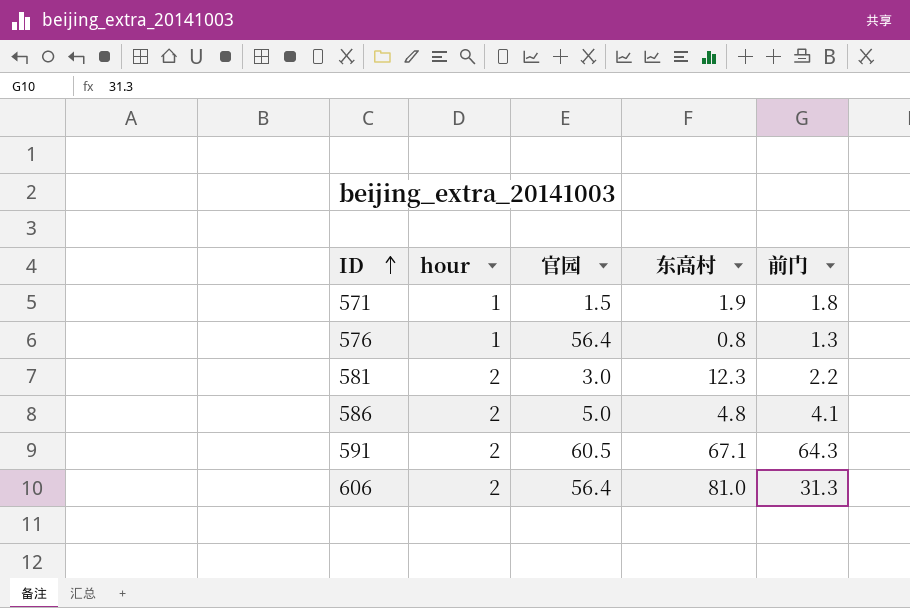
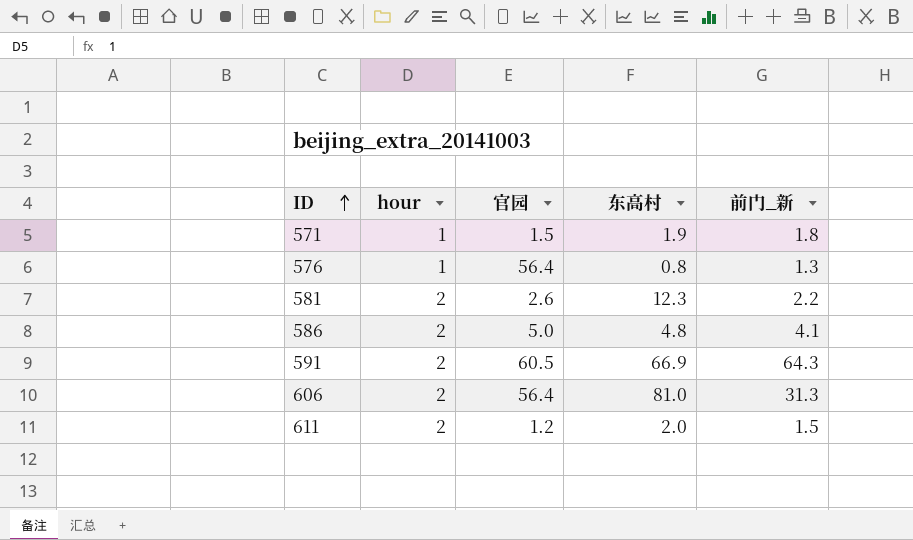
column name: 前门 -> 前门_新
581 | 官园: 3.0 -> 2.6
591 | 东高村: 67.1 -> 66.9
row 611: none -> 2 | 1.2 | 2.0 | 1.5

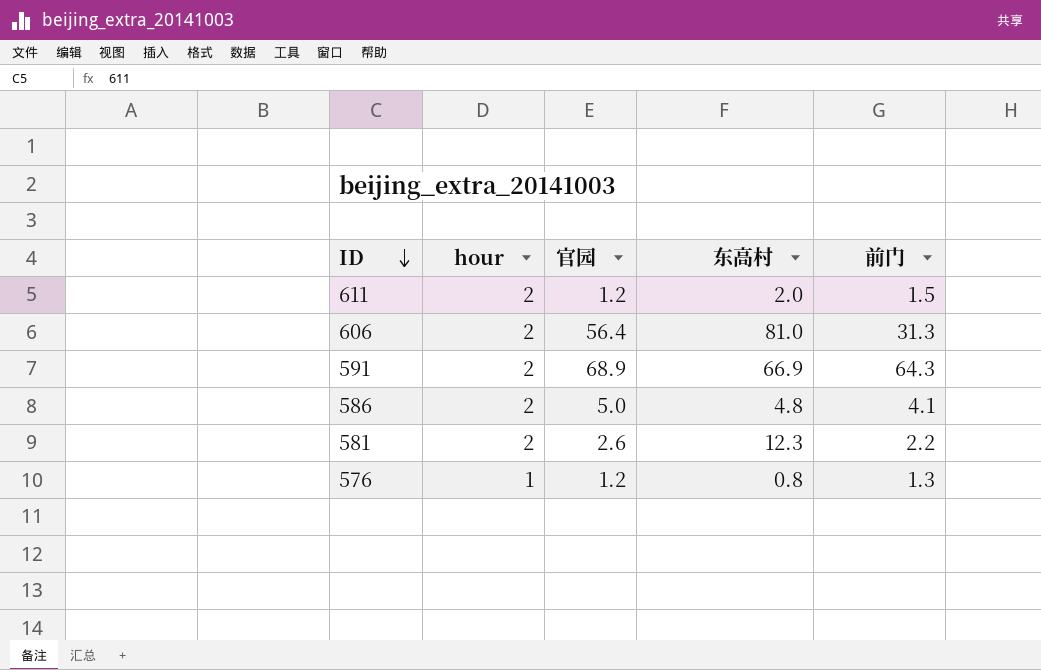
row order: ID ascending -> ID descending
column name: 前门_新 -> 前门
row 571: 1 | 1.5 | 1.9 | 1.8 -> none
591 | 官园: 60.5 -> 68.9
576 | 官园: 56.4 -> 1.2

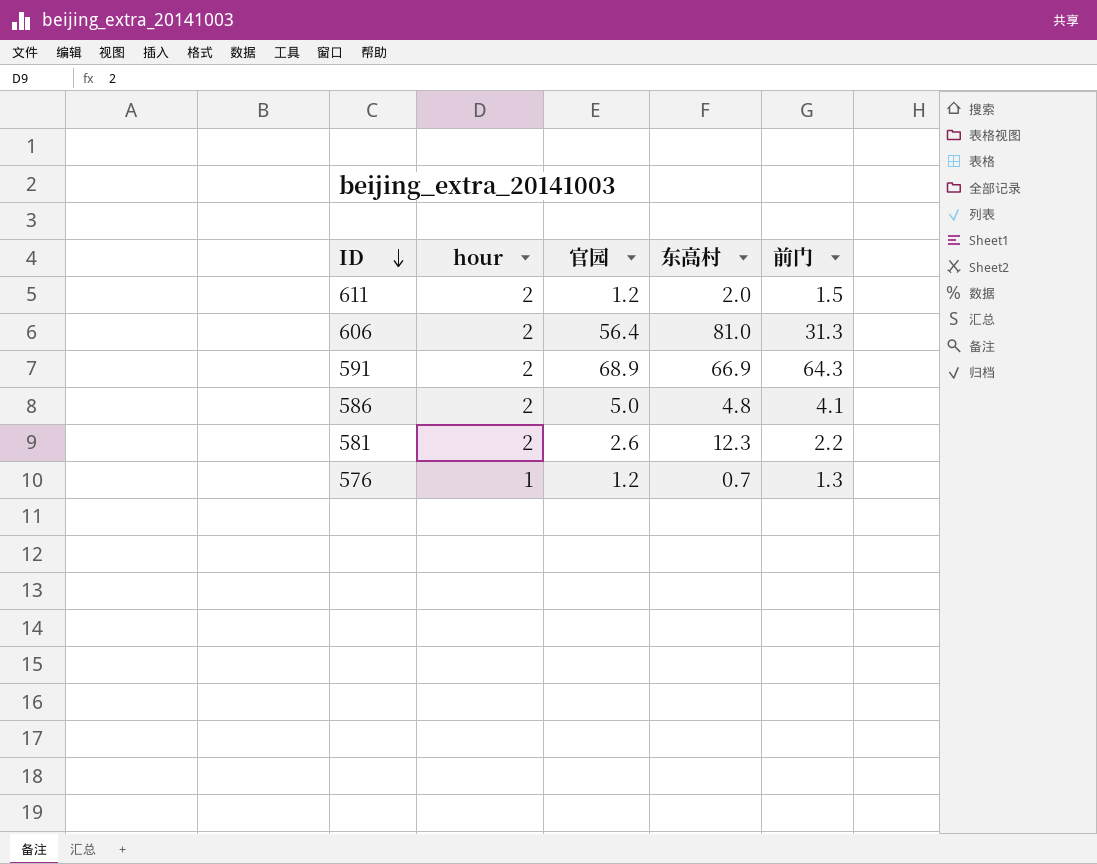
576 | 东高村: 0.8 -> 0.7

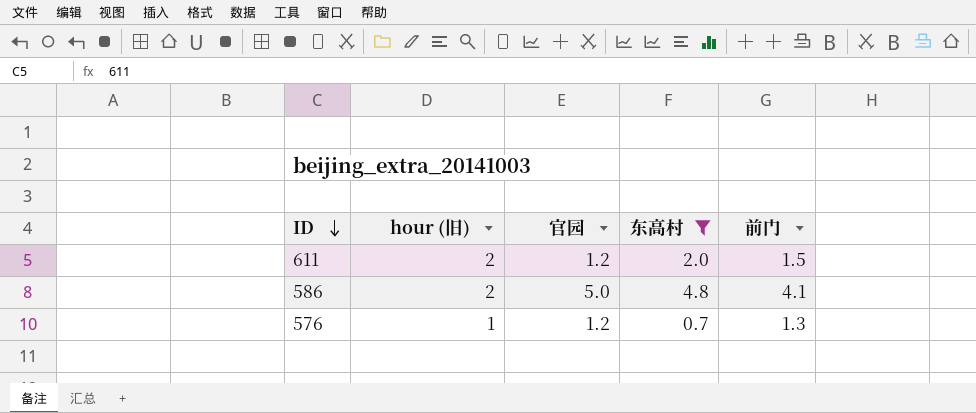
filter: none -> 东高村 <= 4.8
column name: hour -> hour (旧)

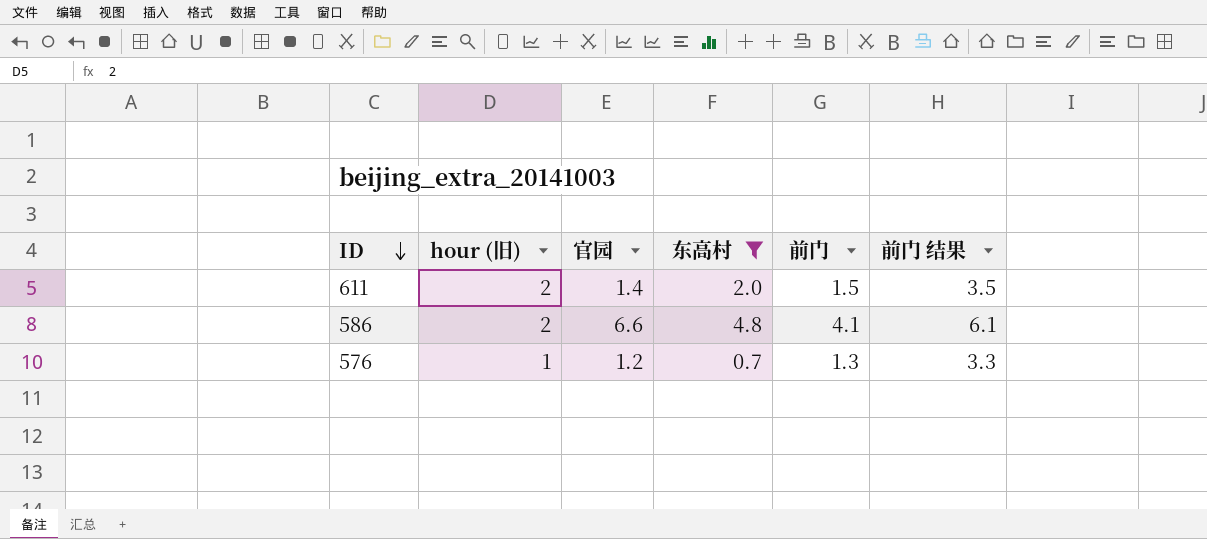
column 前门 结果 | formula: none -> [前门] + 2
611 | 官园: 1.2 -> 1.4
586 | 官园: 5.0 -> 6.6

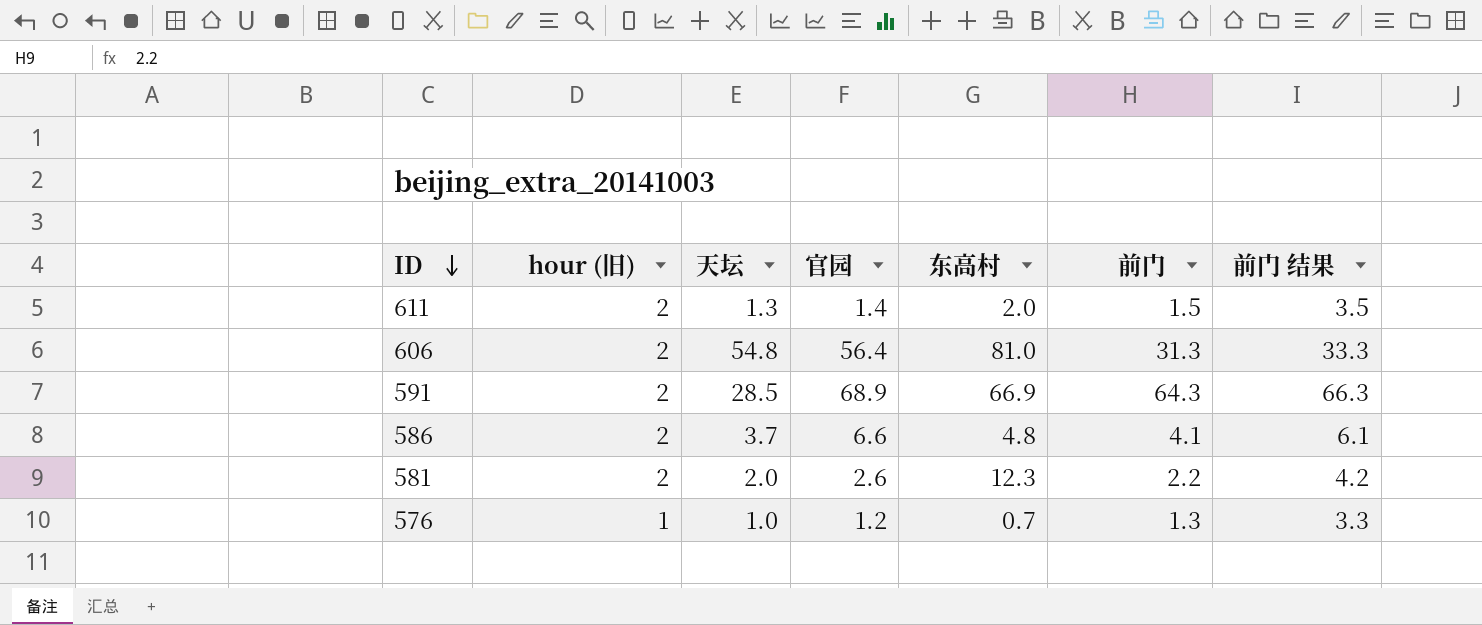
filter: 东高村 <= 4.8 -> none
column 天坛 | position: none -> 3

